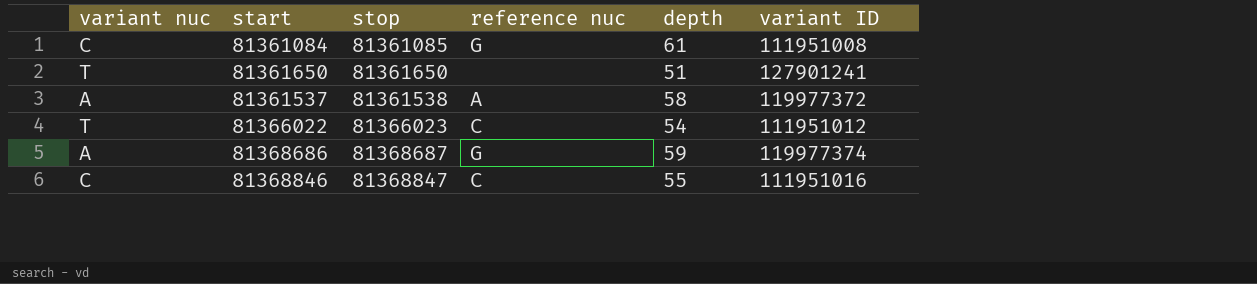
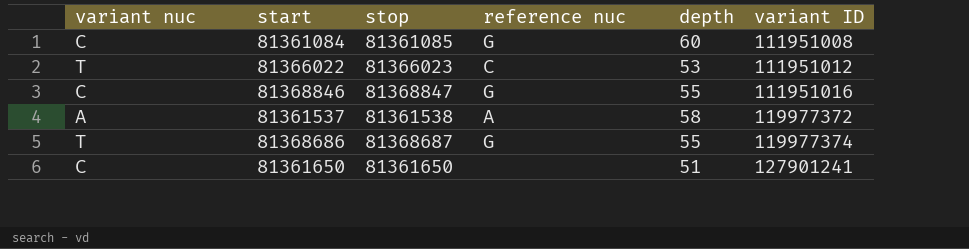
row order: none -> variant ID ascending
81361084 | depth: 61 -> 60
81366022 | depth: 54 -> 53
81368846 | reference nuc: C -> G
81368686 | variant nuc: A -> T
81368686 | depth: 59 -> 55
81361650 | variant nuc: T -> C

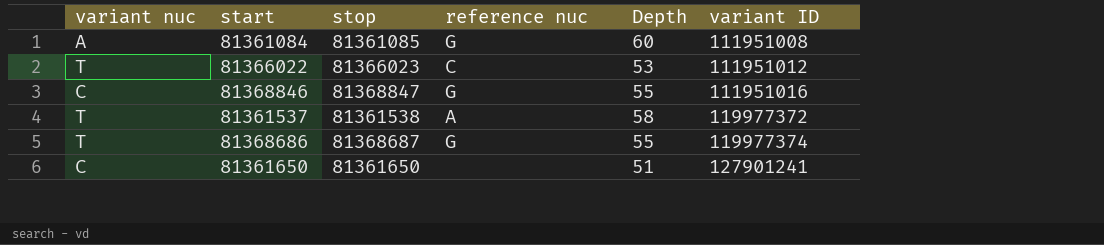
column name: depth -> Depth
81361084 | variant nuc: C -> A
81361537 | variant nuc: A -> T

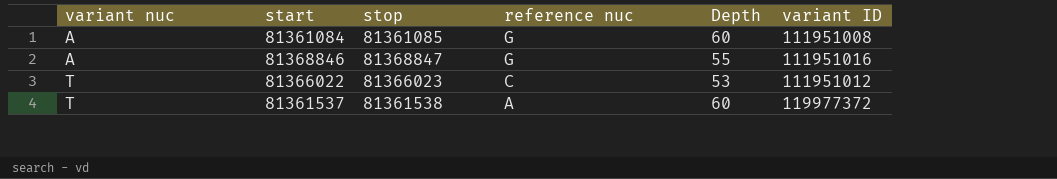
row order: variant ID ascending -> variant nuc ascending
row 81368686: T | 81368687 | G | 55 | 119977374 -> none
row 81361650: C | 81361650 | none | 51 | 127901241 -> none
81368846 | variant nuc: C -> A
81361537 | Depth: 58 -> 60

